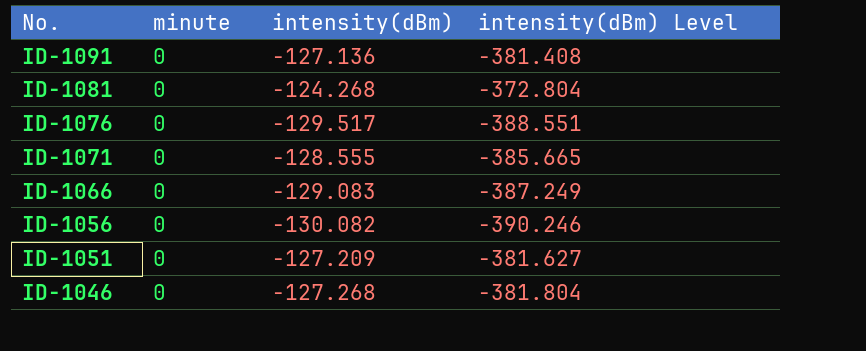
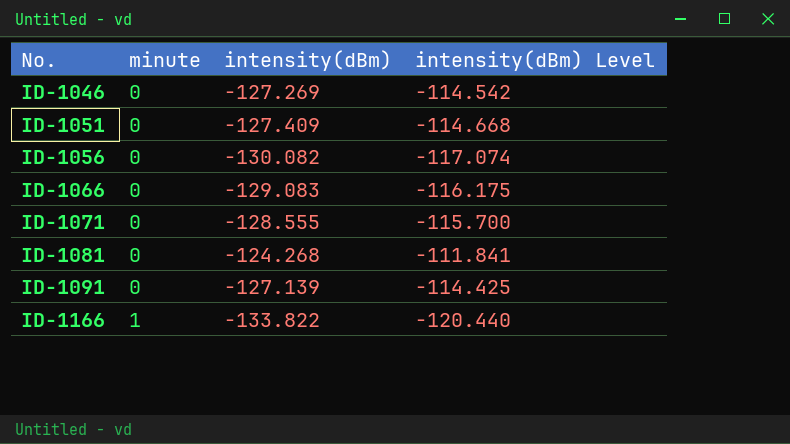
row order: No. descending -> No. ascending
column intensity(dBm) Level | formula: [intensity(dBm)] * 3 -> [intensity(dBm)] * 0.9
row ID-1076: 0 | -129.517 | -388.551 -> none
ID-1046 | intensity(dBm): -127.268 -> -127.269
ID-1051 | intensity(dBm): -127.209 -> -127.409
ID-1091 | intensity(dBm): -127.136 -> -127.139
row ID-1166: none -> 1 | -133.822 | -120.440

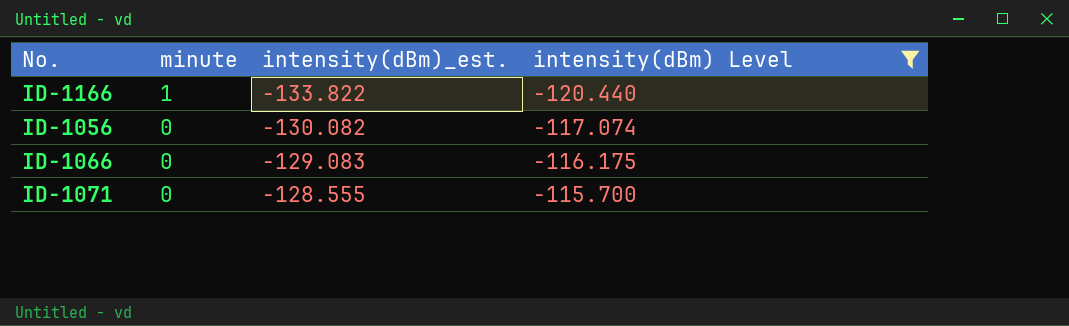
filter: none -> intensity(dBm) Level <= -115.700
row order: No. ascending -> minute descending
column name: intensity(dBm) -> intensity(dBm)_est.

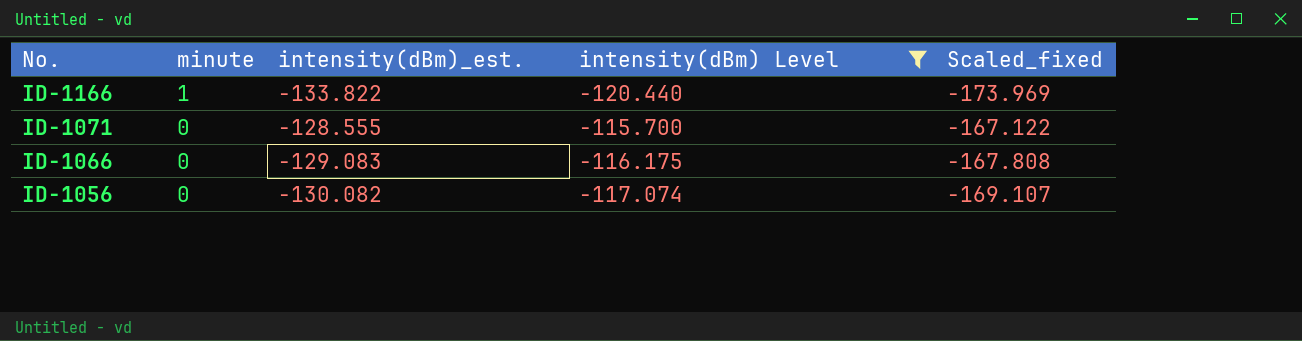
row order: minute descending -> No. descending
column Scaled_fixed | formula: none -> [intensity(dBm)_est.] * 1.3

